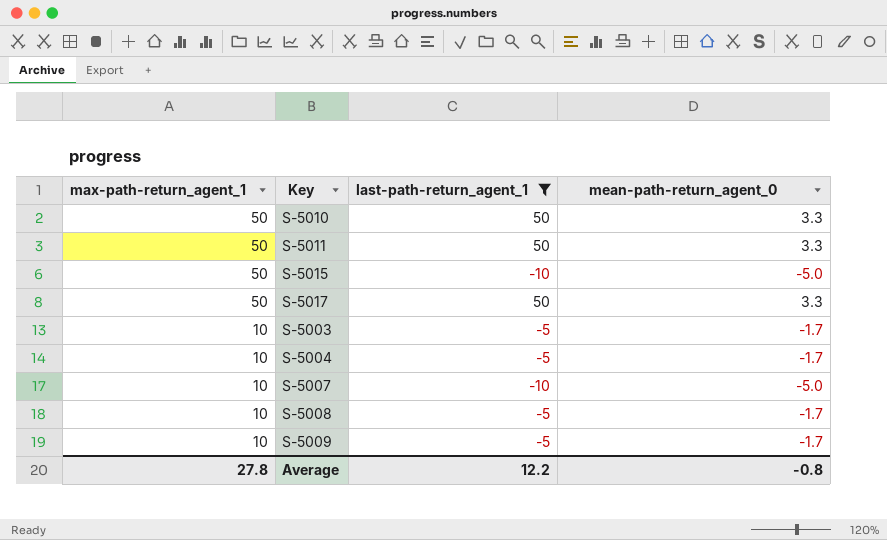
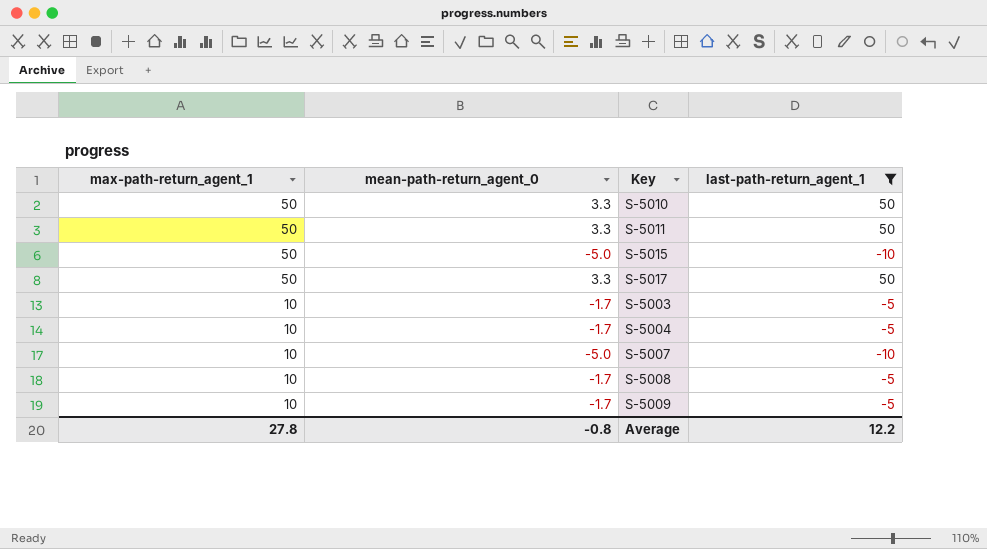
column mean-path-return_agent_0 | position: 4 -> 2

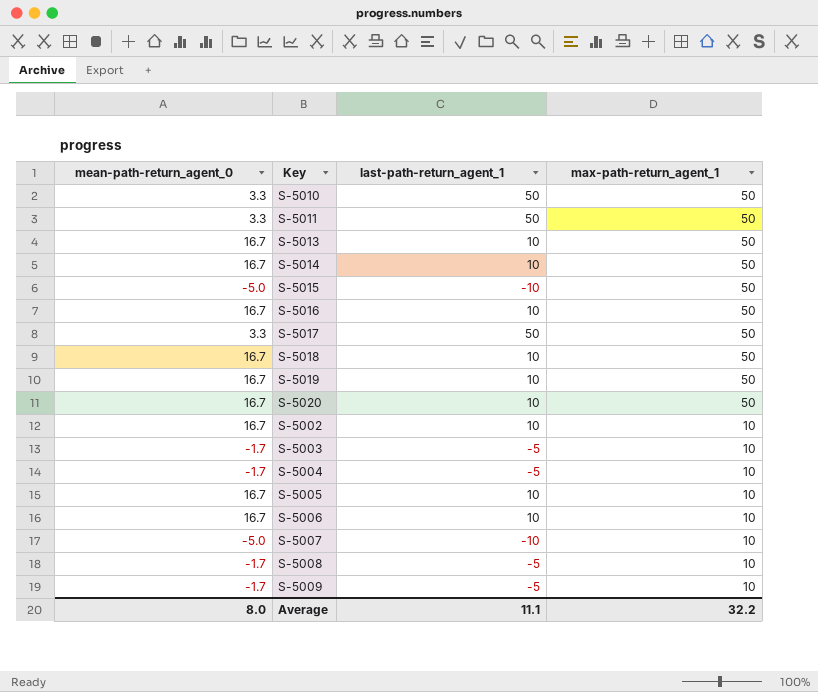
filter: last-path-return_agent_1 != 10 -> none
column max-path-return_agent_1 | position: 1 -> 4
Average | mean-path-return_agent_0: -0.8 -> 8.0
Average | last-path-return_agent_1: 12.2 -> 11.1
Average | max-path-return_agent_1: 27.8 -> 32.2

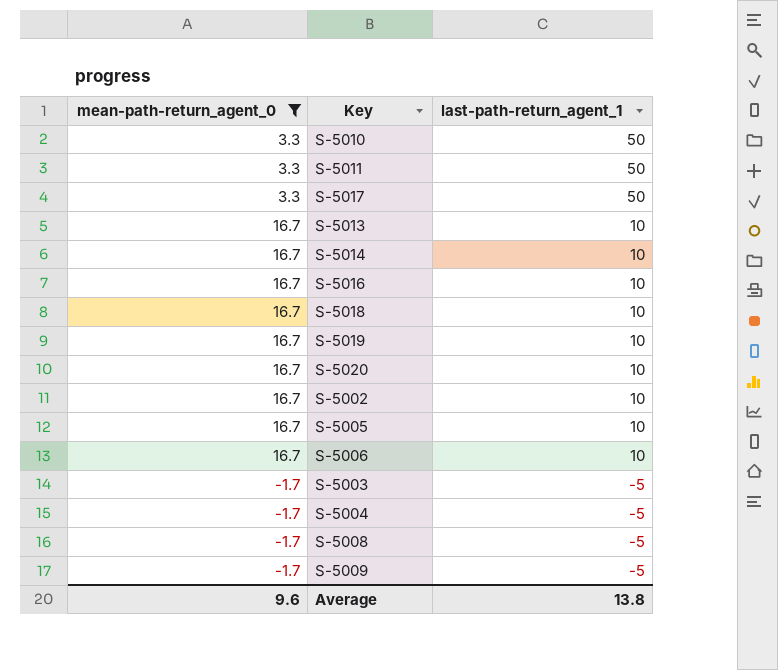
filter: none -> mean-path-return_agent_0 != -5.0
row order: max-path-return_agent_1 descending -> last-path-return_agent_1 descending
column max-path-return_agent_1 | position: 4 -> none
Average | mean-path-return_agent_0: 8.0 -> 9.6
Average | last-path-return_agent_1: 11.1 -> 13.8

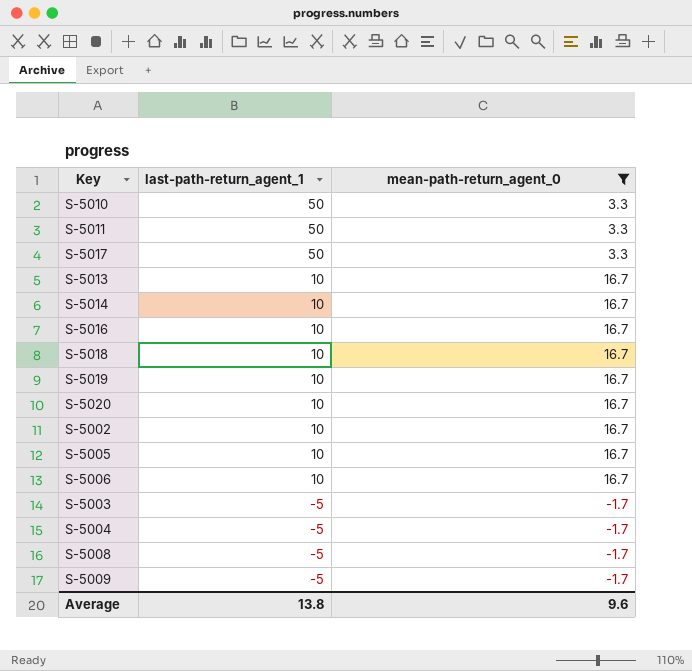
column mean-path-return_agent_0 | position: 1 -> 3

